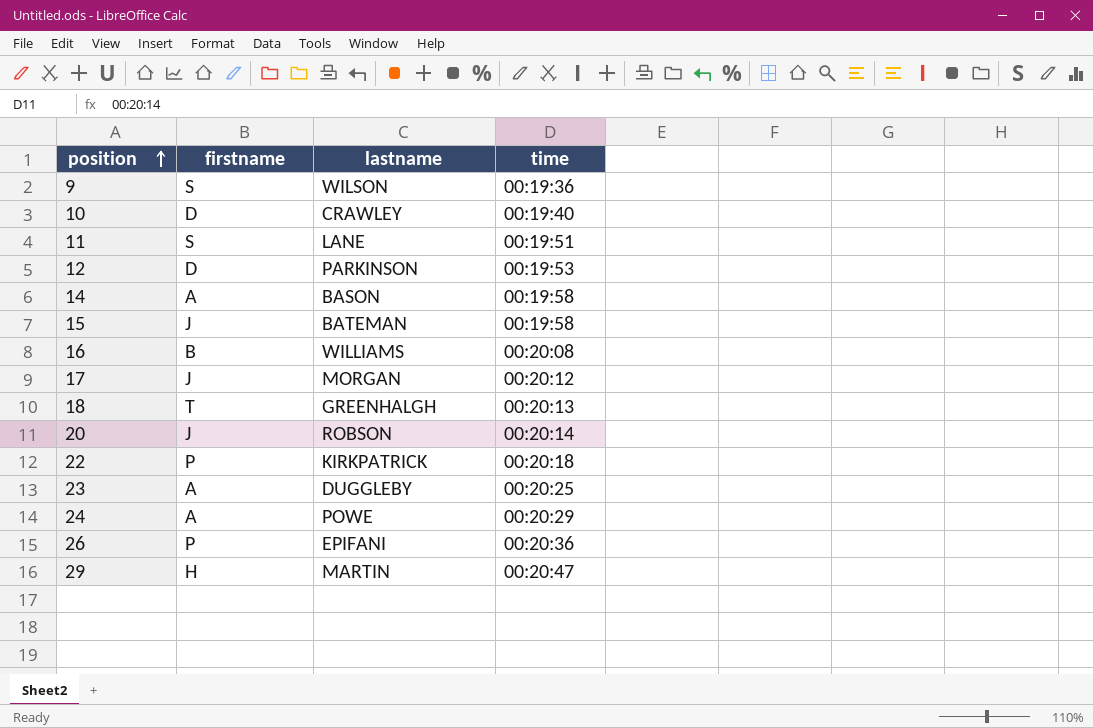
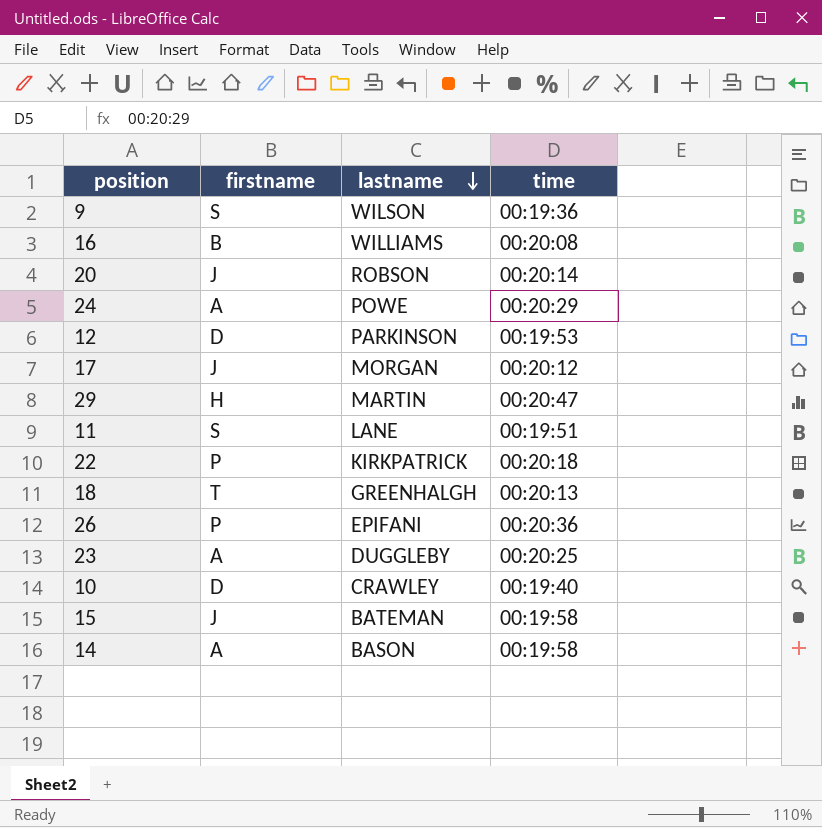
row order: position ascending -> lastname descending

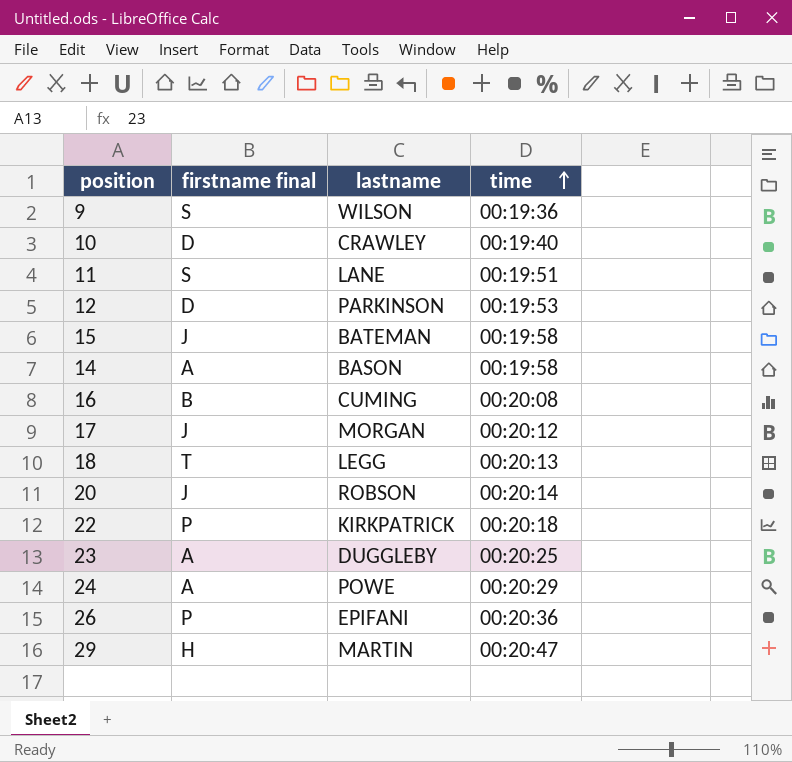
row order: lastname descending -> time ascending
column name: firstname -> firstname final
16 | lastname: WILLIAMS -> CUMING
18 | lastname: GREENHALGH -> LEGG

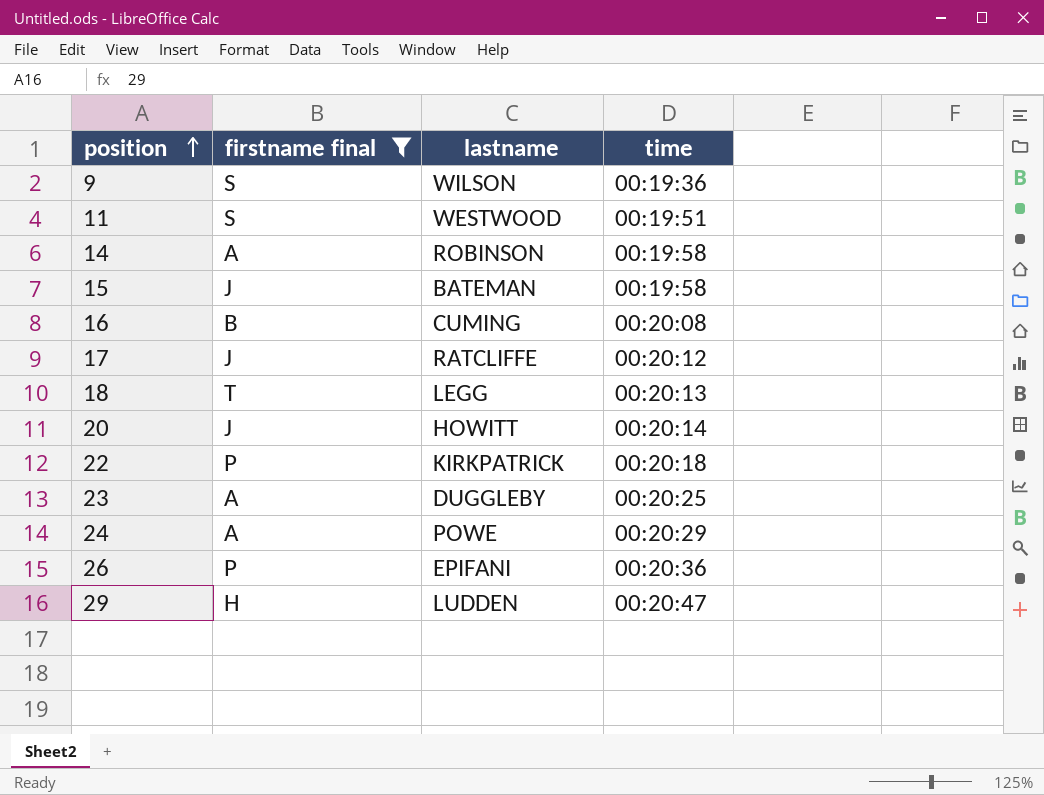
filter: none -> firstname final != D
row order: time ascending -> position ascending
11 | lastname: LANE -> WESTWOOD
14 | lastname: BASON -> ROBINSON
17 | lastname: MORGAN -> RATCLIFFE
20 | lastname: ROBSON -> HOWITT
29 | lastname: MARTIN -> LUDDEN

